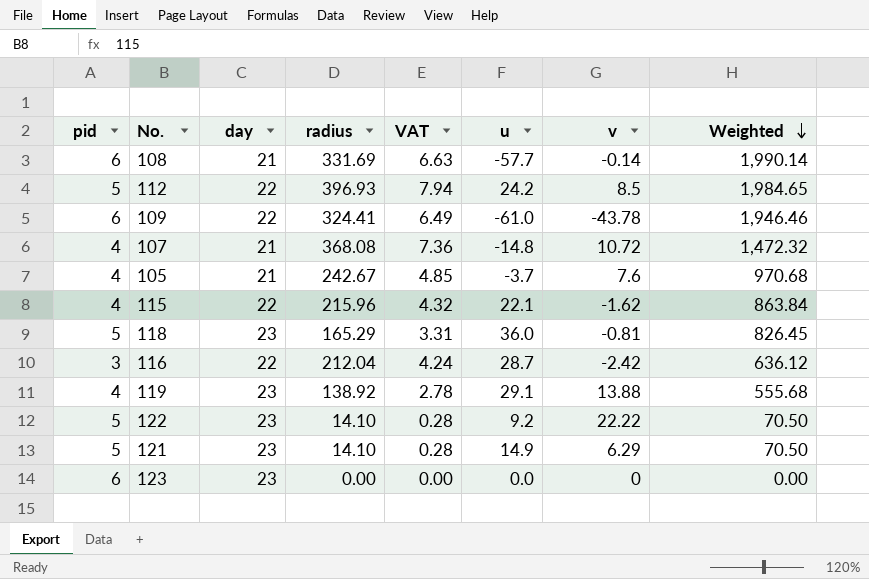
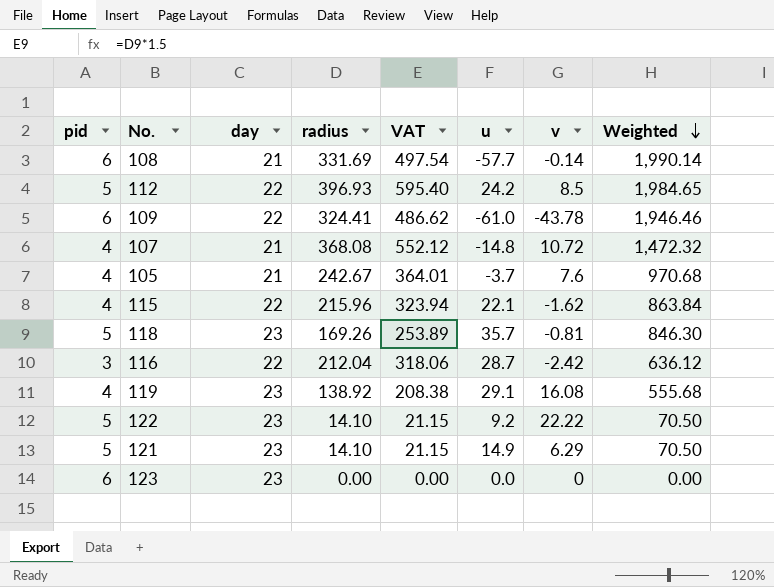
column VAT | formula: [radius] * 0.02 -> [radius] * 1.5
118 | radius: 165.29 -> 169.26
118 | u: 36.0 -> 35.7
118 | Weighted: 826.45 -> 846.30
119 | v: 13.88 -> 16.08

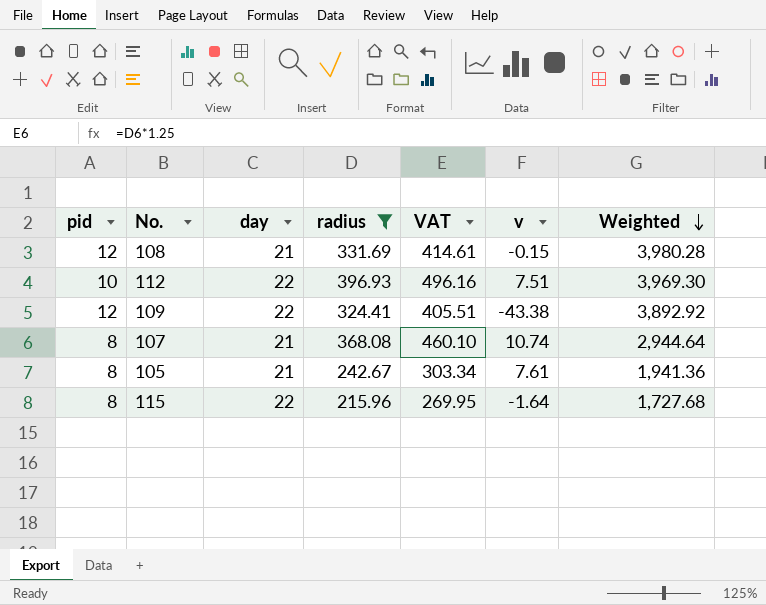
filter: none -> radius >= 215.96
column u | position: 6 -> none
column VAT | formula: [radius] * 1.5 -> [radius] * 1.25
108 | pid: 6 -> 12
108 | v: -0.14 -> -0.15
108 | Weighted: 1,990.14 -> 3,980.28
112 | pid: 5 -> 10
112 | v: 8.5 -> 7.51
112 | Weighted: 1,984.65 -> 3,969.30
109 | pid: 6 -> 12
109 | v: -43.78 -> -43.38
109 | Weighted: 1,946.46 -> 3,892.92
107 | pid: 4 -> 8
107 | v: 10.72 -> 10.74
107 | Weighted: 1,472.32 -> 2,944.64
105 | pid: 4 -> 8
105 | v: 7.6 -> 7.61
105 | Weighted: 970.68 -> 1,941.36
115 | pid: 4 -> 8
115 | v: -1.62 -> -1.64
115 | Weighted: 863.84 -> 1,727.68

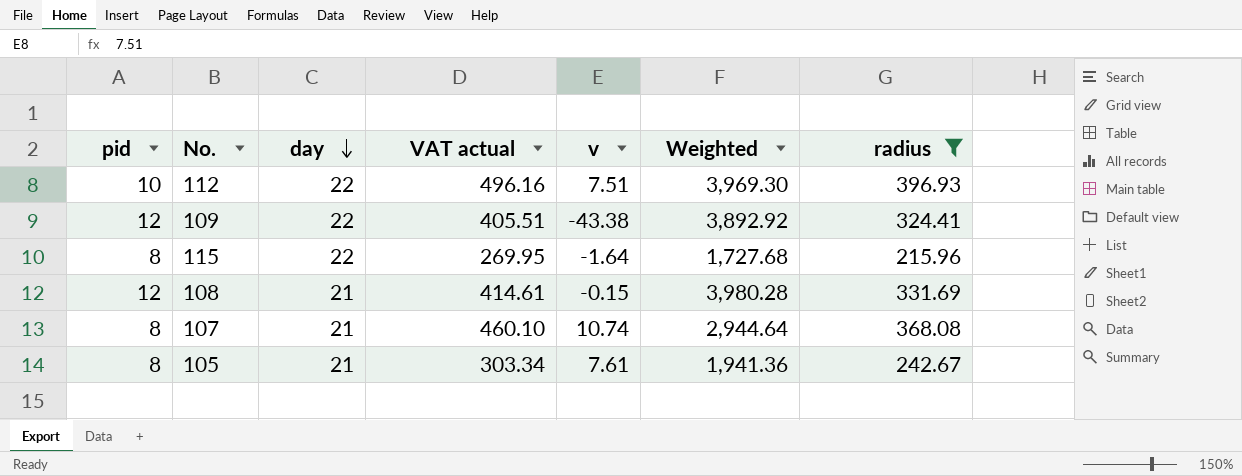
row order: Weighted descending -> day descending
column name: VAT -> VAT actual
column radius | position: 4 -> 7

